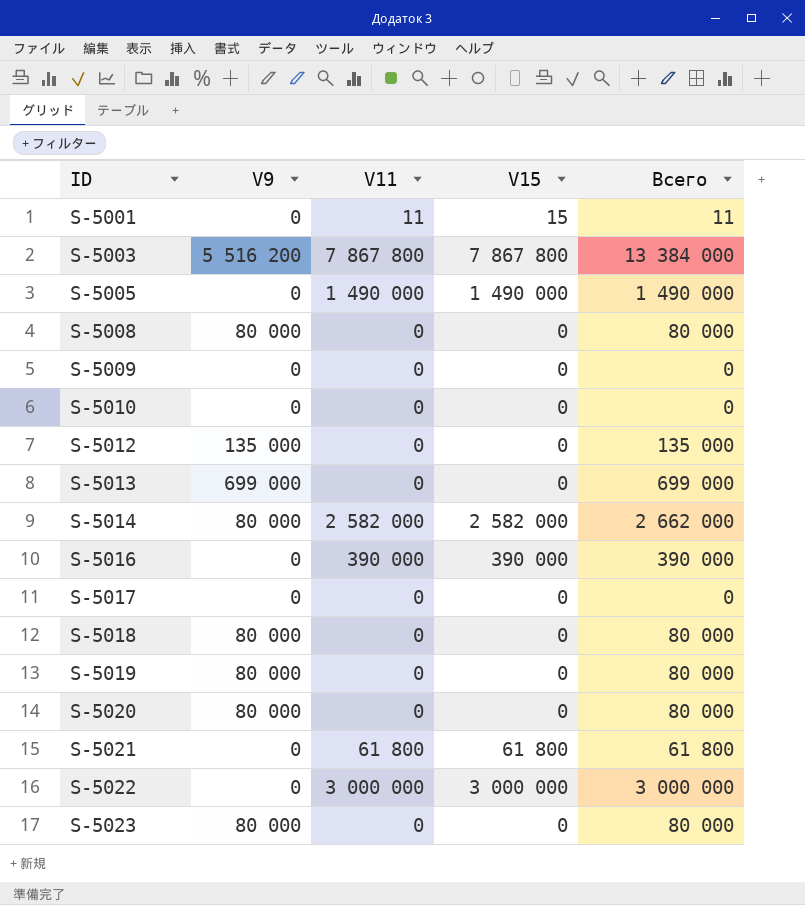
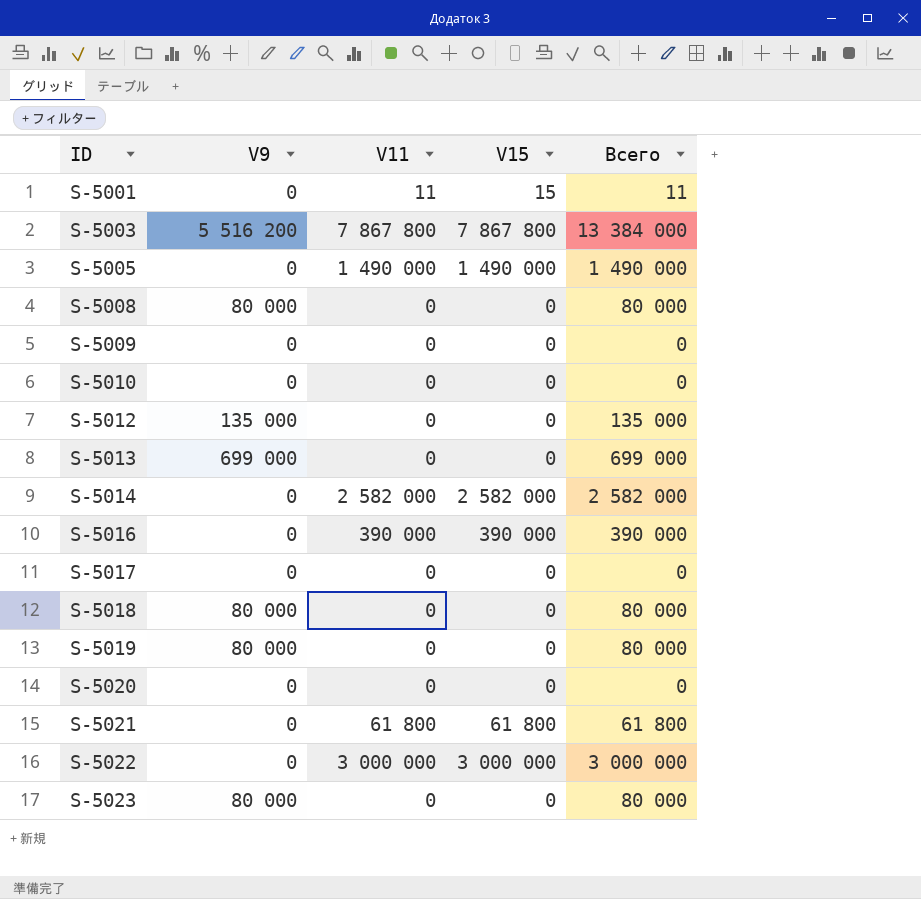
S-5014 | V9: 80 000 -> 0
S-5014 | Всего: 2 662 000 -> 2 582 000
S-5020 | V9: 80 000 -> 0
S-5020 | Всего: 80 000 -> 0

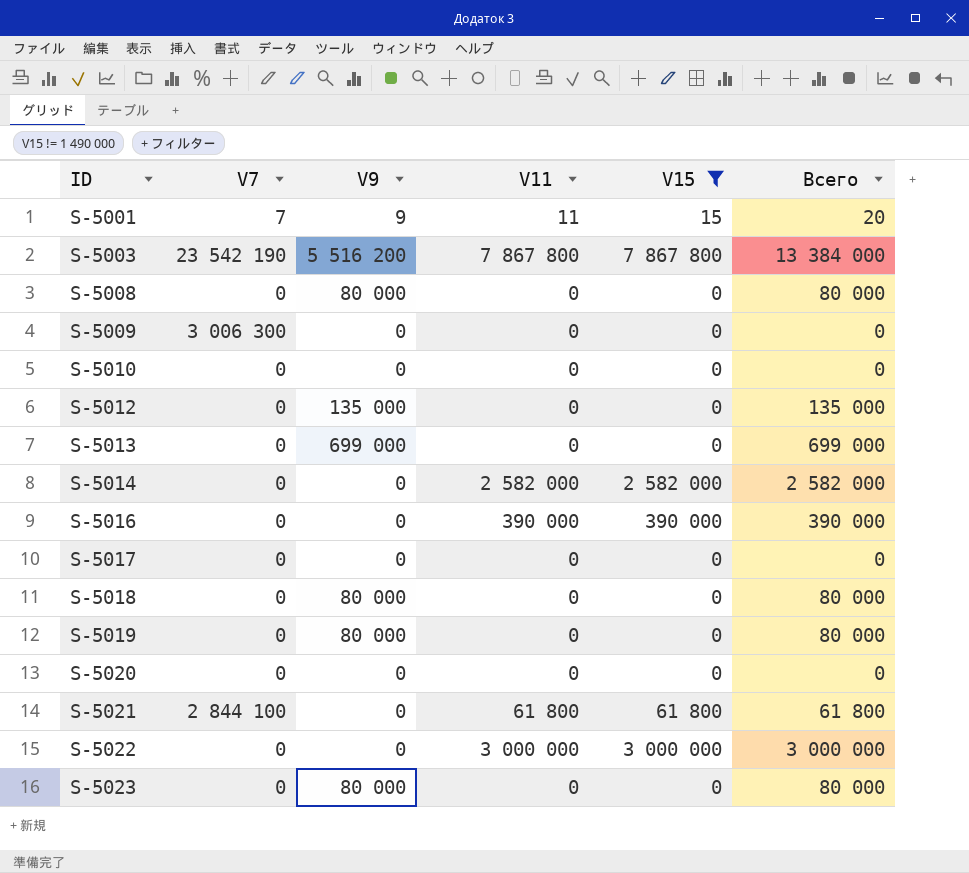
filter: none -> V15 != 1 490 000
column V7 | position: none -> 2
S-5001 | V9: 0 -> 9
S-5001 | Всего: 11 -> 20

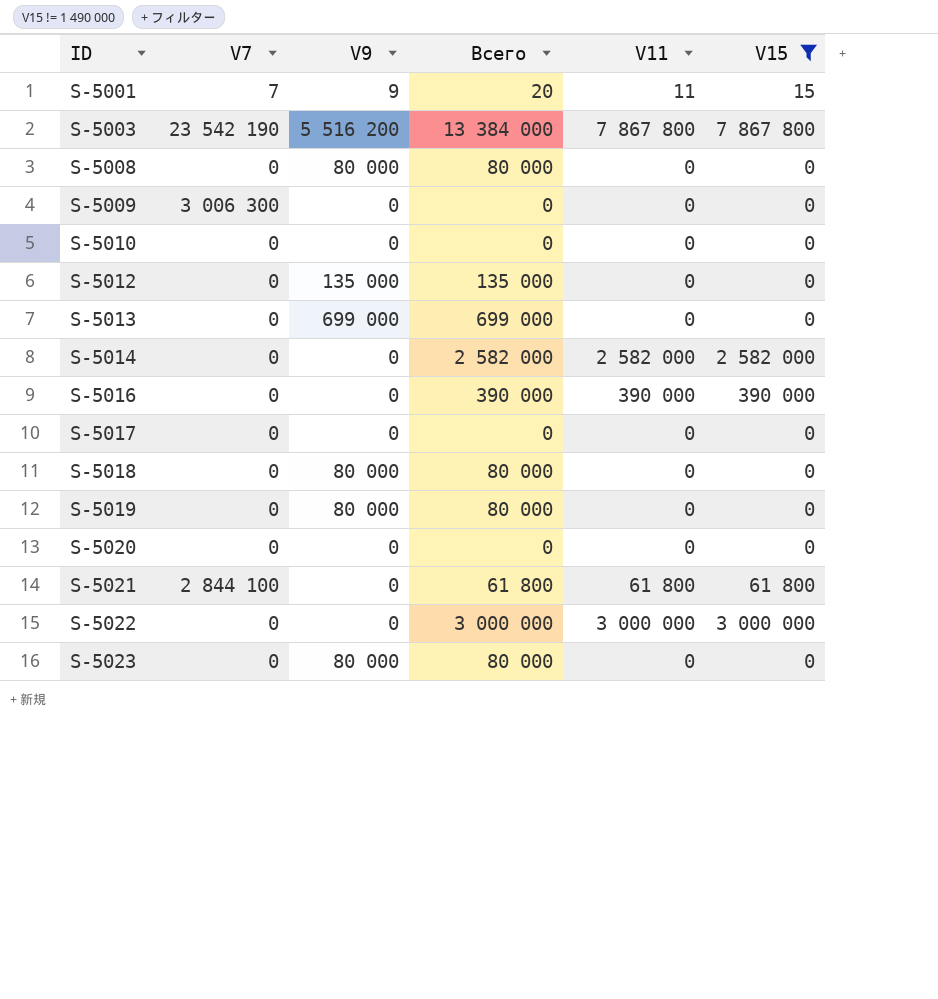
column Всего | position: 6 -> 4

